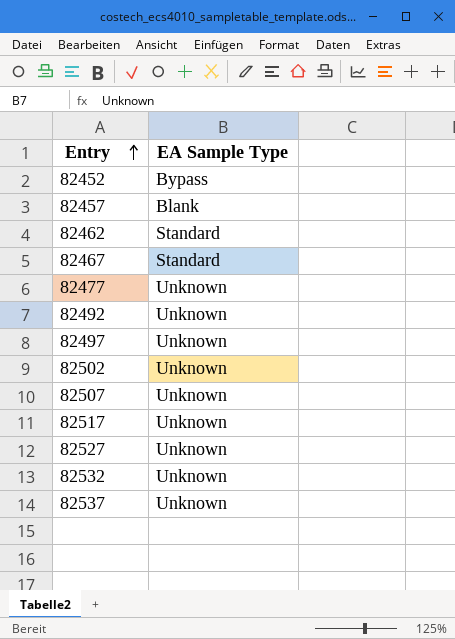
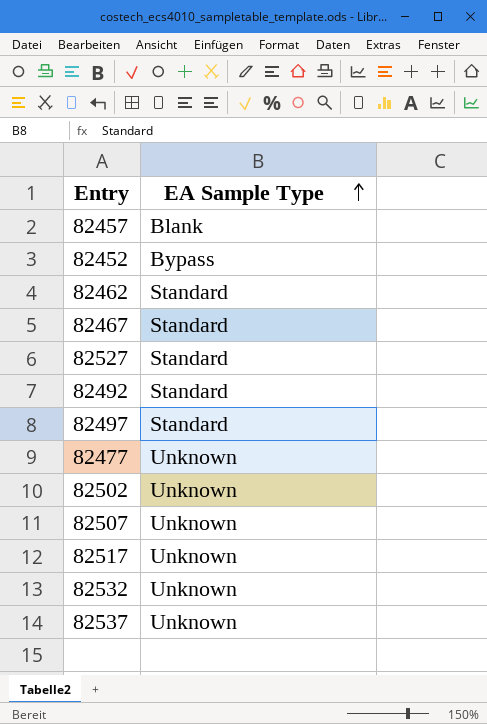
row order: Entry ascending -> EA Sample Type ascending
82527 | EA Sample Type: Unknown -> Standard
82492 | EA Sample Type: Unknown -> Standard
82497 | EA Sample Type: Unknown -> Standard

